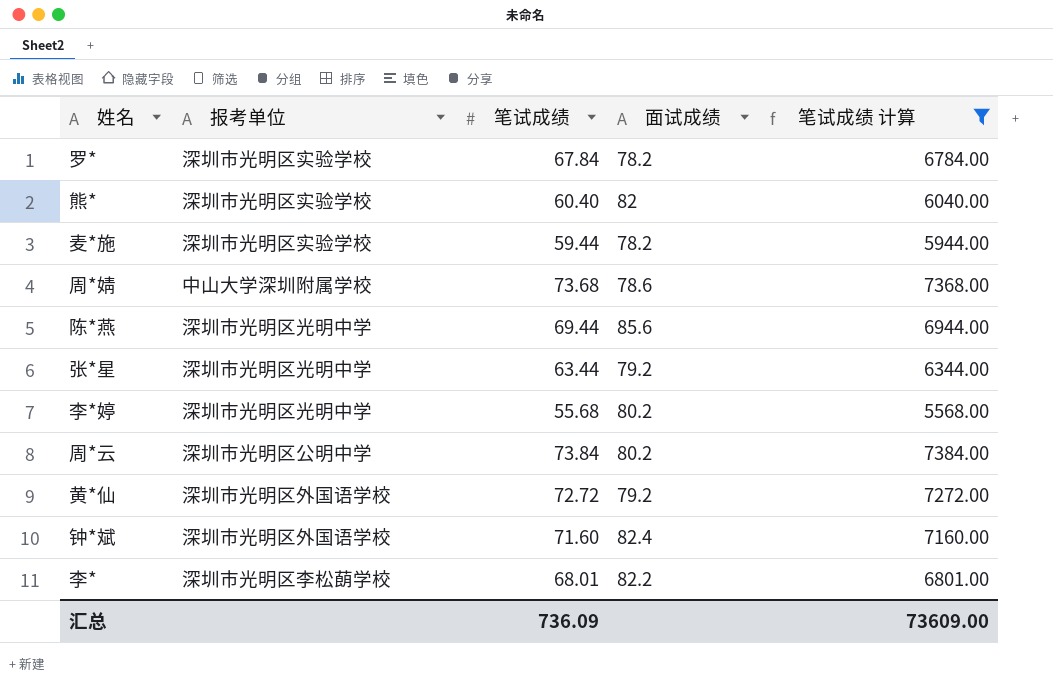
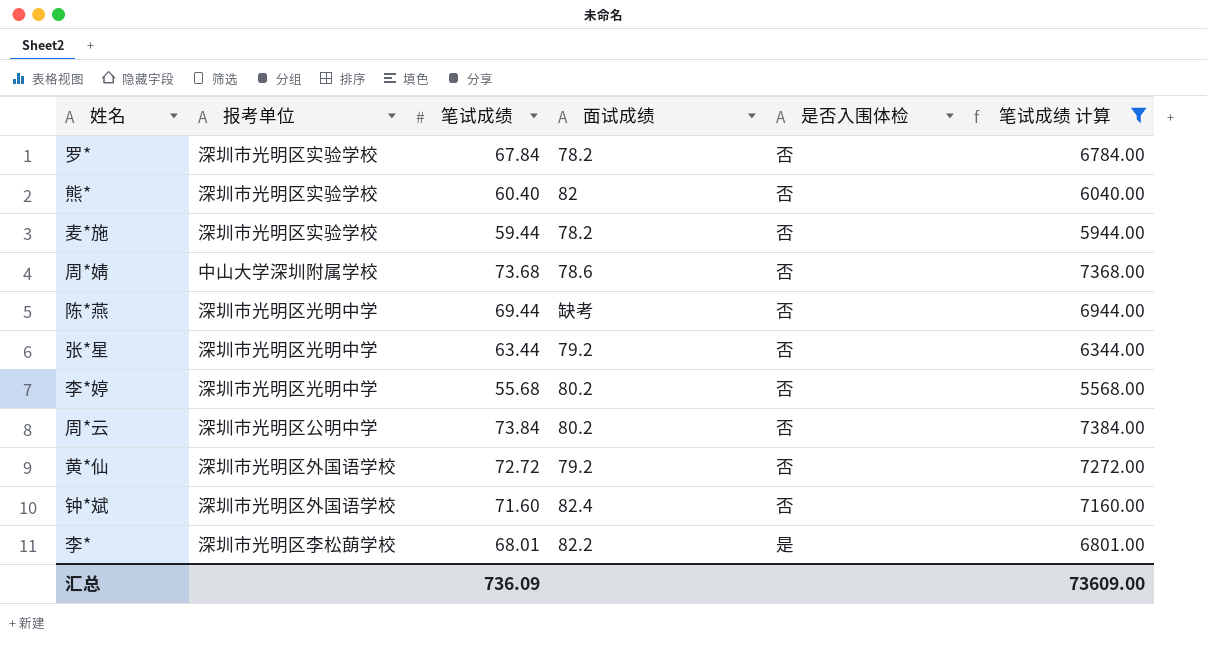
column 是否入围体检 | position: none -> 5
陈*燕 | 面试成绩: 85.6 -> 缺考

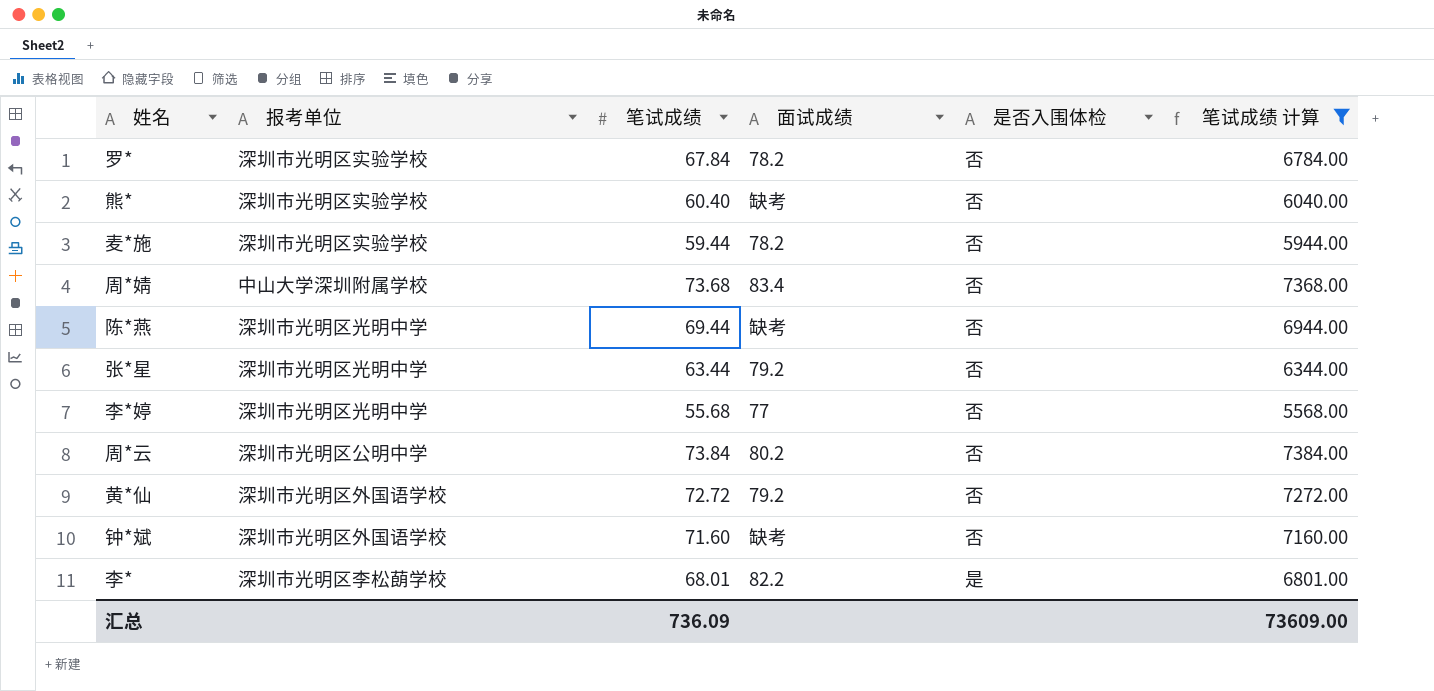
熊* | 面试成绩: 82 -> 缺考
周*婧 | 面试成绩: 78.6 -> 83.4
李*婷 | 面试成绩: 80.2 -> 77
钟*斌 | 面试成绩: 82.4 -> 缺考

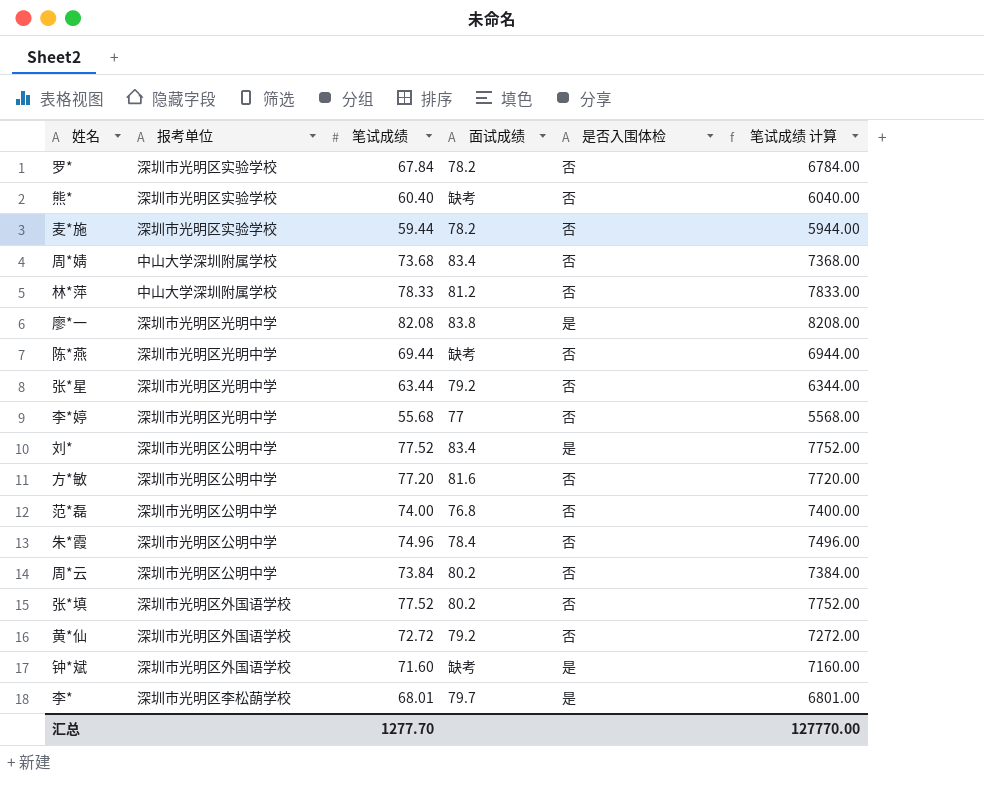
filter: 笔试成绩 计算 <= 7384.00 -> none
钟*斌 | 是否入围体检: 否 -> 是
李* | 面试成绩: 82.2 -> 79.7
汇总 | 笔试成绩: 736.09 -> 1277.70
汇总 | 笔试成绩 计算: 73609.00 -> 127770.00

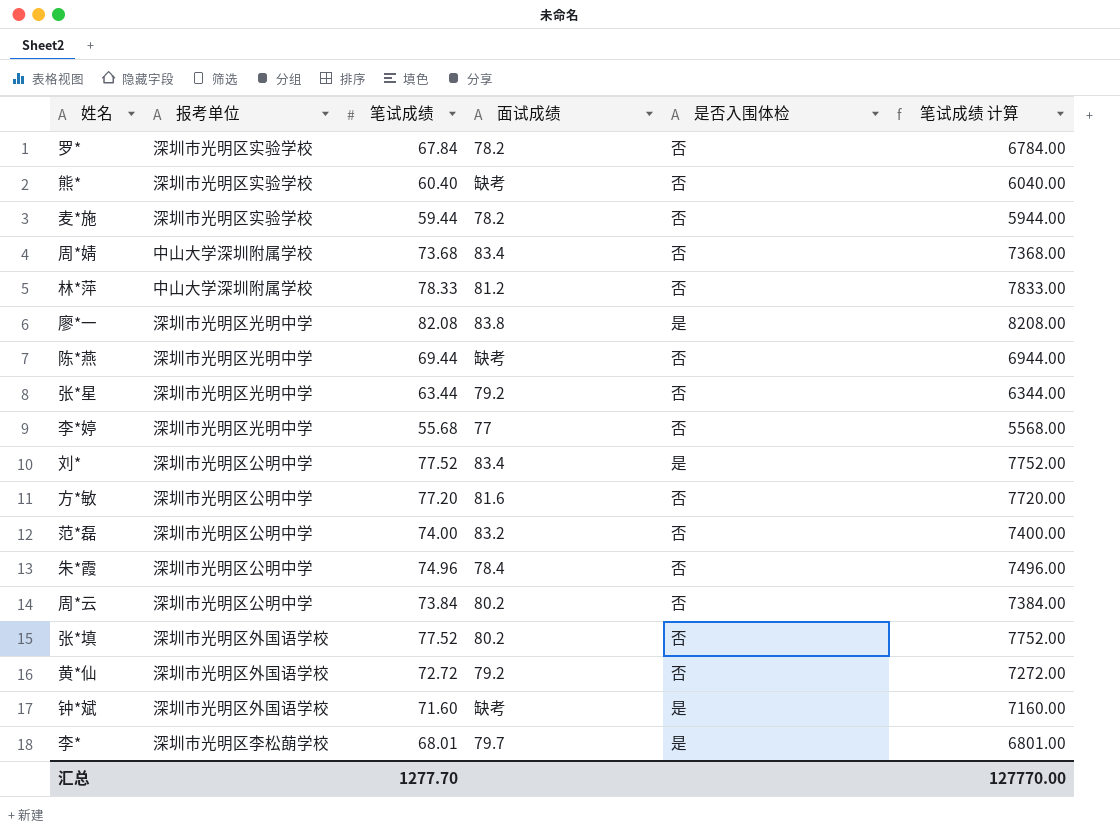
范*磊 | 面试成绩: 76.8 -> 83.2

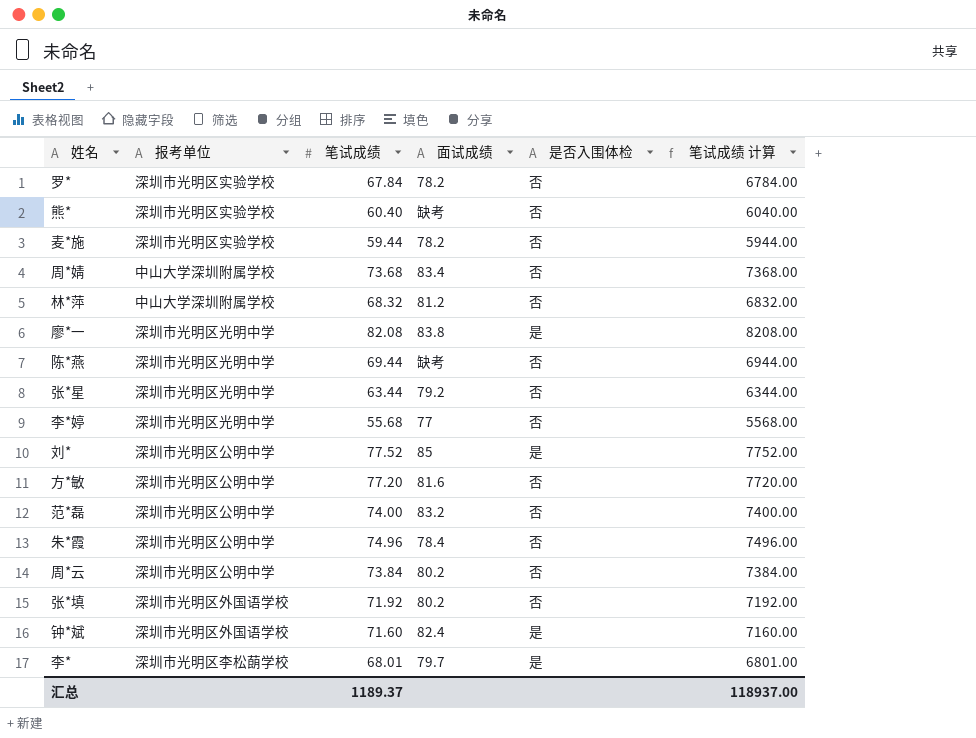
row 黄*仙: 深圳市光明区外国语学校 | 72.72 | 79.2 | 否 | 7272.00 -> none
林*萍 | 笔试成绩: 78.33 -> 68.32
林*萍 | 笔试成绩 计算: 7833.00 -> 6832.00
刘* | 面试成绩: 83.4 -> 85
张*填 | 笔试成绩: 77.52 -> 71.92
张*填 | 笔试成绩 计算: 7752.00 -> 7192.00
钟*斌 | 面试成绩: 缺考 -> 82.4
汇总 | 笔试成绩: 1277.70 -> 1189.37
汇总 | 笔试成绩 计算: 127770.00 -> 118937.00

